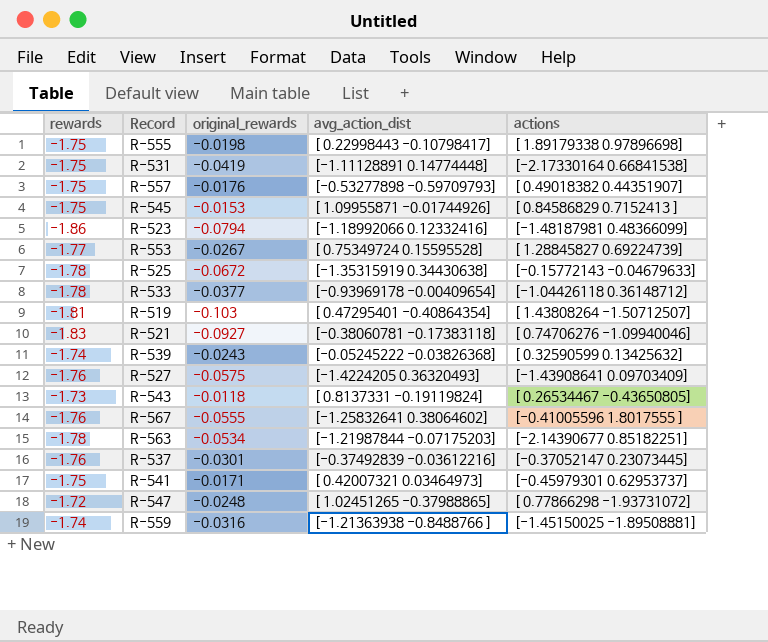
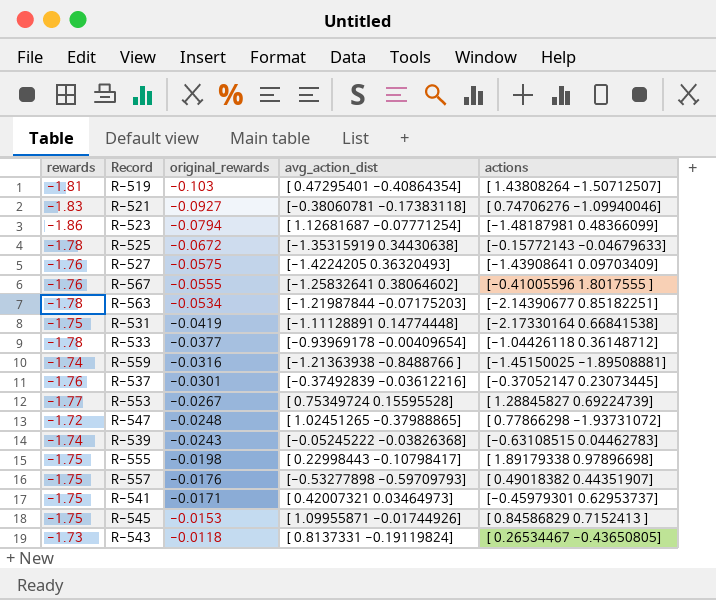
row order: none -> original_rewards ascending
R-523 | avg_action_dist: [-1.18992066 0.12332416] -> [ 1.12681687 -0.07771254]
R-539 | actions: [ 0.32590599 0.13425632] -> [-0.63108515 0.04462783]

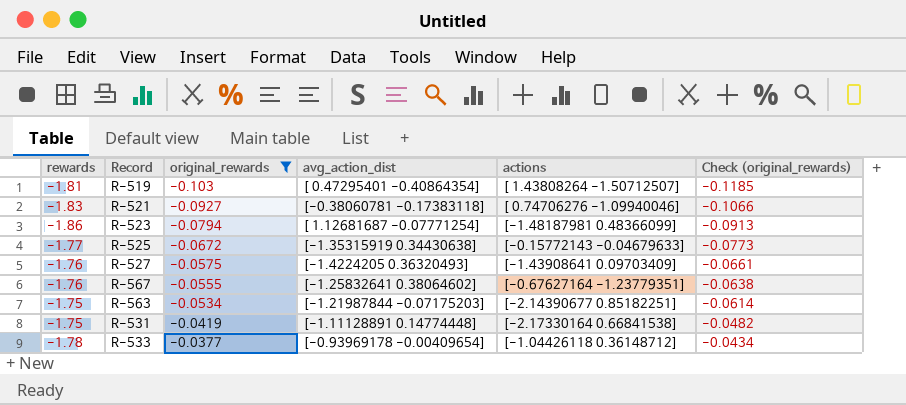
filter: none -> original_rewards <= -0.0377
column Check (original_rewards) | formula: none -> [original_rewards] * 1.15
R-525 | rewards: -1.78 -> -1.77
R-567 | actions: [-0.41005596 1.8017555 ] -> [-0.67627164 -1.23779351]
R-563 | rewards: -1.78 -> -1.75

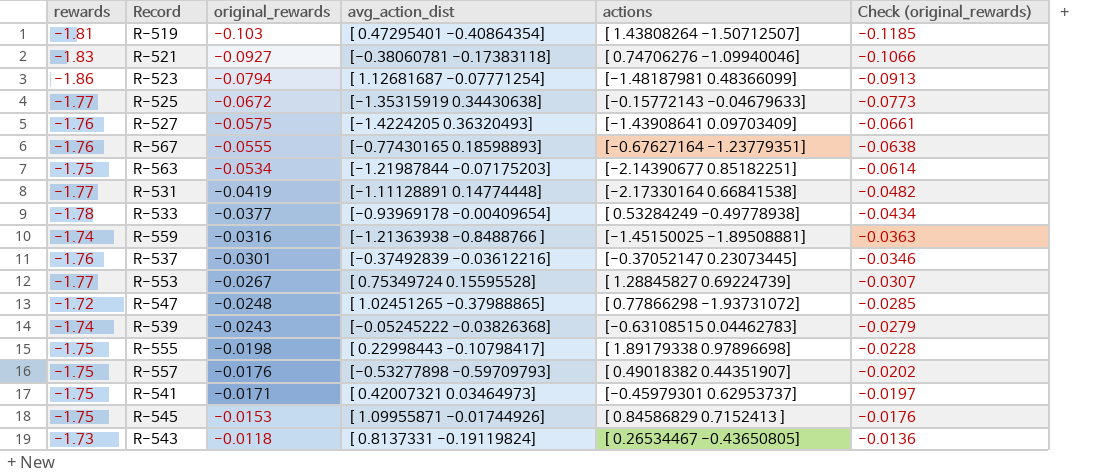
filter: original_rewards <= -0.0377 -> none
R-567 | avg_action_dist: [-1.25832641 0.38064602] -> [-0.77430165 0.18598893]
R-531 | rewards: -1.75 -> -1.77
R-533 | actions: [-1.04426118 0.36148712] -> [ 0.53284249 -0.49778938]

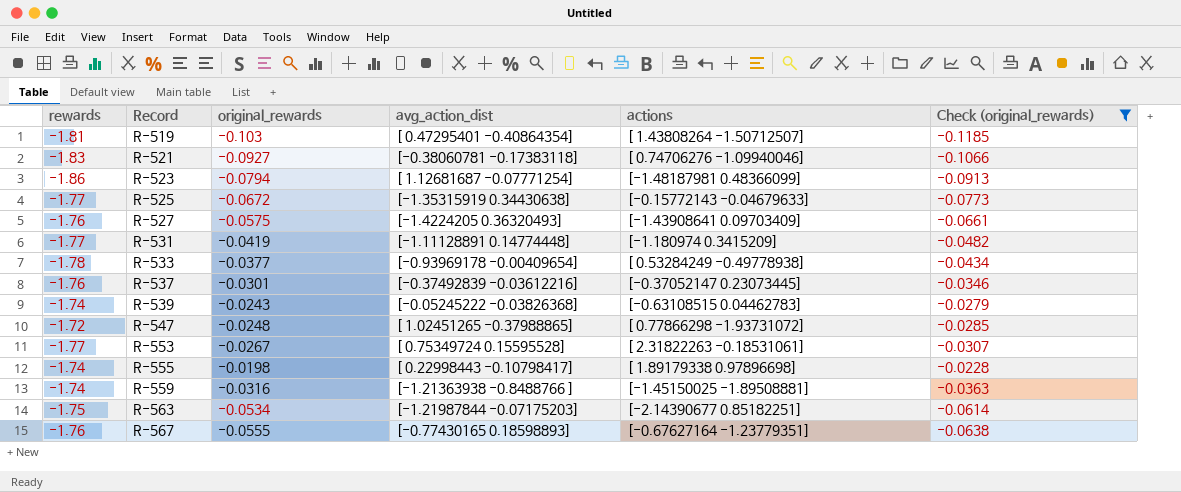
filter: none -> Check (original_rewards) <= -0.0228
row order: original_rewards ascending -> Record ascending
R-531 | actions: [-2.17330164 0.66841538] -> [-1.180974 0.3415209]
R-553 | actions: [ 1.28845827 0.69224739] -> [ 2.31822263 -0.18531061]
R-555 | rewards: -1.75 -> -1.74

